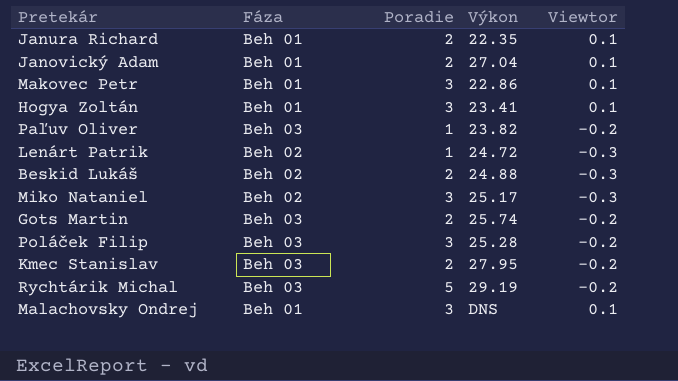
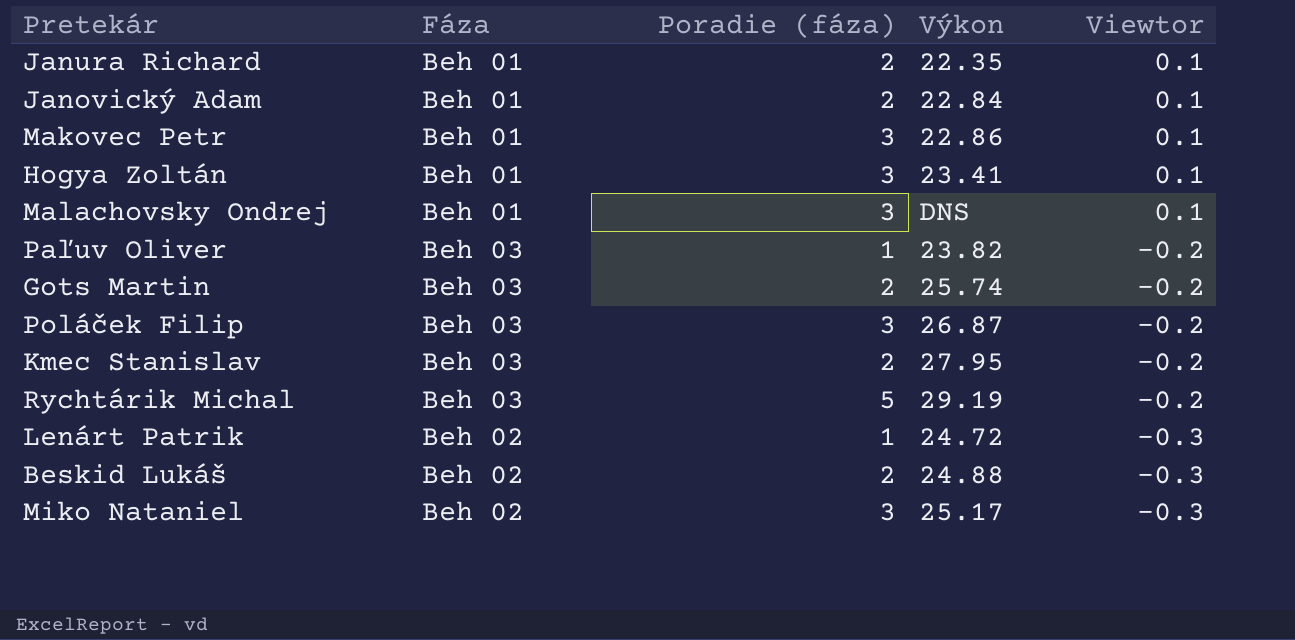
row order: none -> Viewtor descending
column name: Poradie -> Poradie (fáza)
Janovický Adam | Výkon: 27.04 -> 22.84
Poláček Filip | Výkon: 25.28 -> 26.87

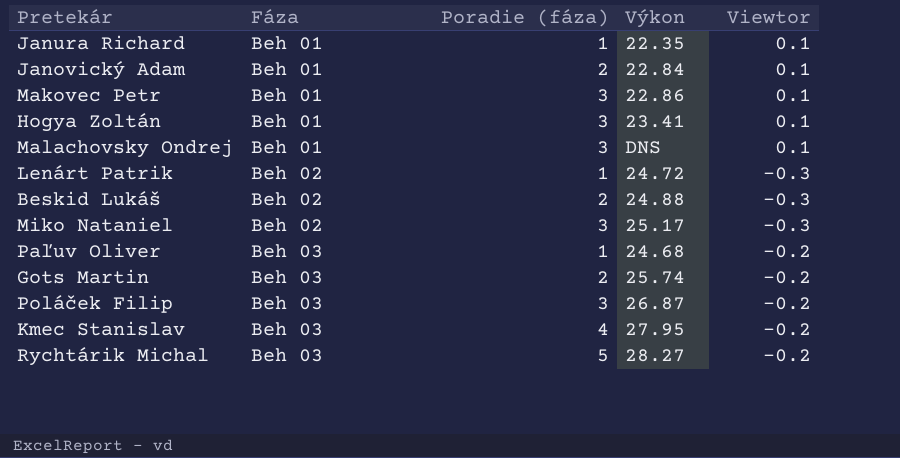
row order: Viewtor descending -> Fáza ascending
Janura Richard | Poradie (fáza): 2 -> 1
Paľuv Oliver | Výkon: 23.82 -> 24.68
Kmec Stanislav | Poradie (fáza): 2 -> 4
Rychtárik Michal | Výkon: 29.19 -> 28.27

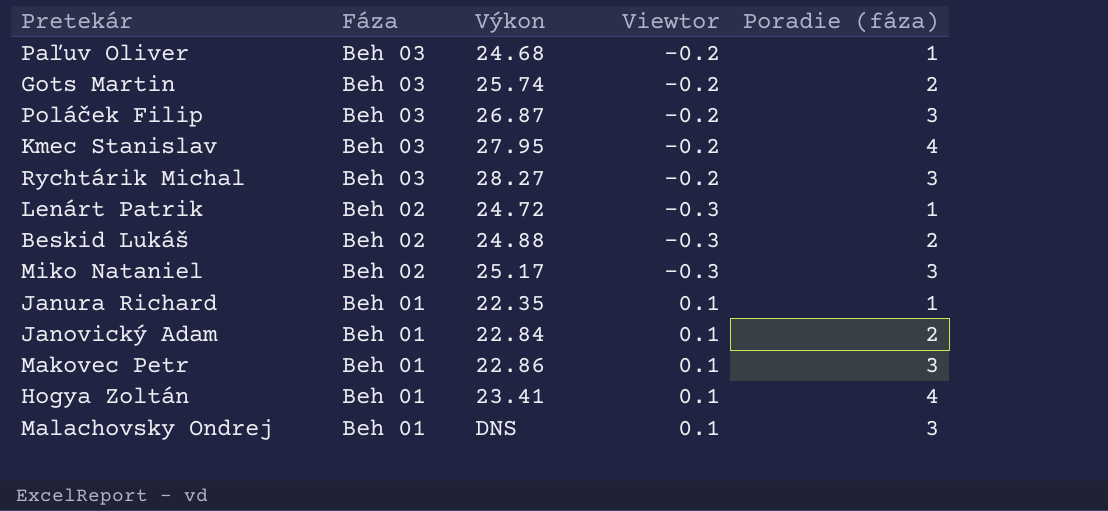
row order: Fáza ascending -> Fáza descending
column Poradie (fáza) | position: 3 -> 5
Rychtárik Michal | Poradie (fáza): 5 -> 3
Hogya Zoltán | Poradie (fáza): 3 -> 4

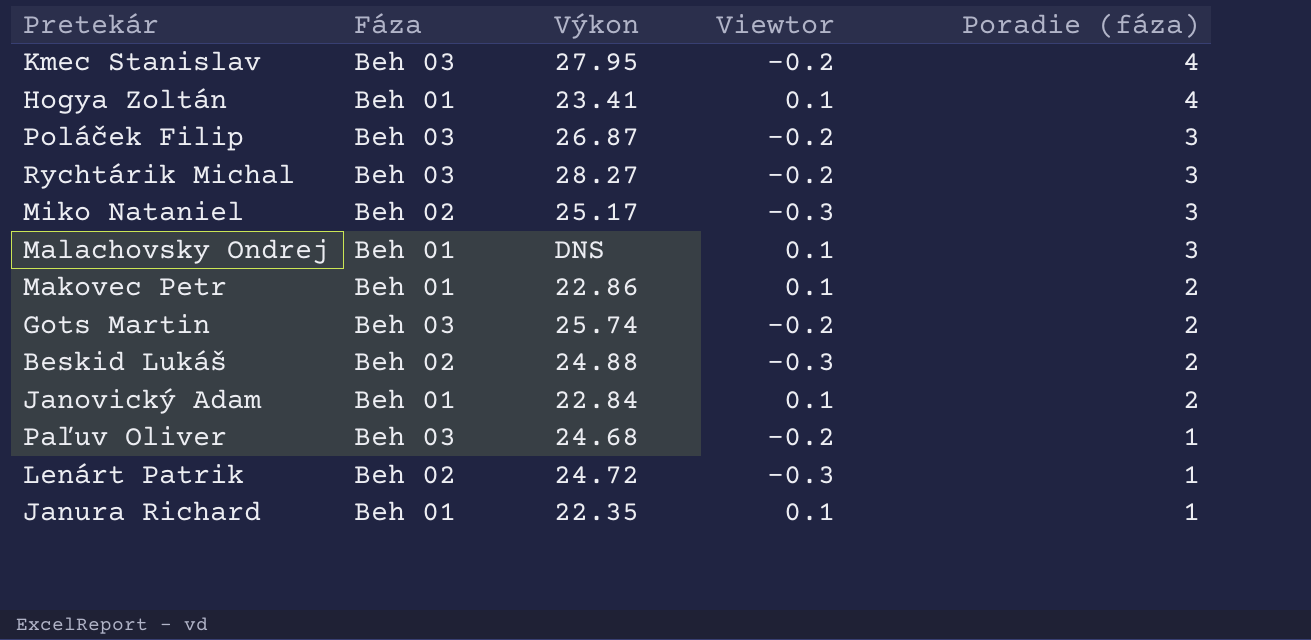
row order: Fáza descending -> Poradie (fáza) descending
Makovec Petr | Poradie (fáza): 3 -> 2

